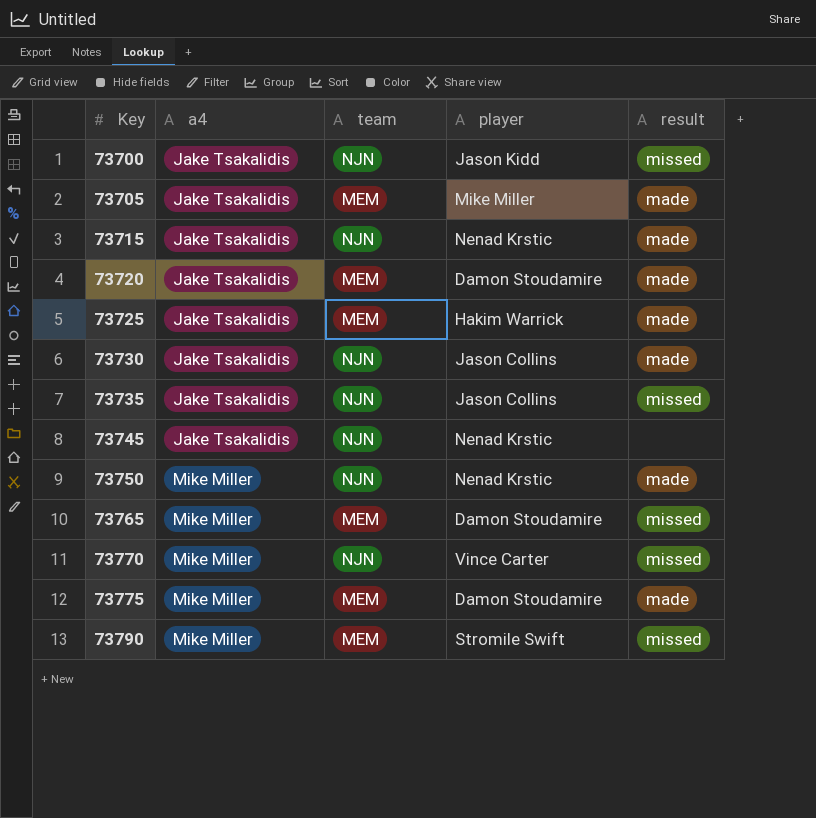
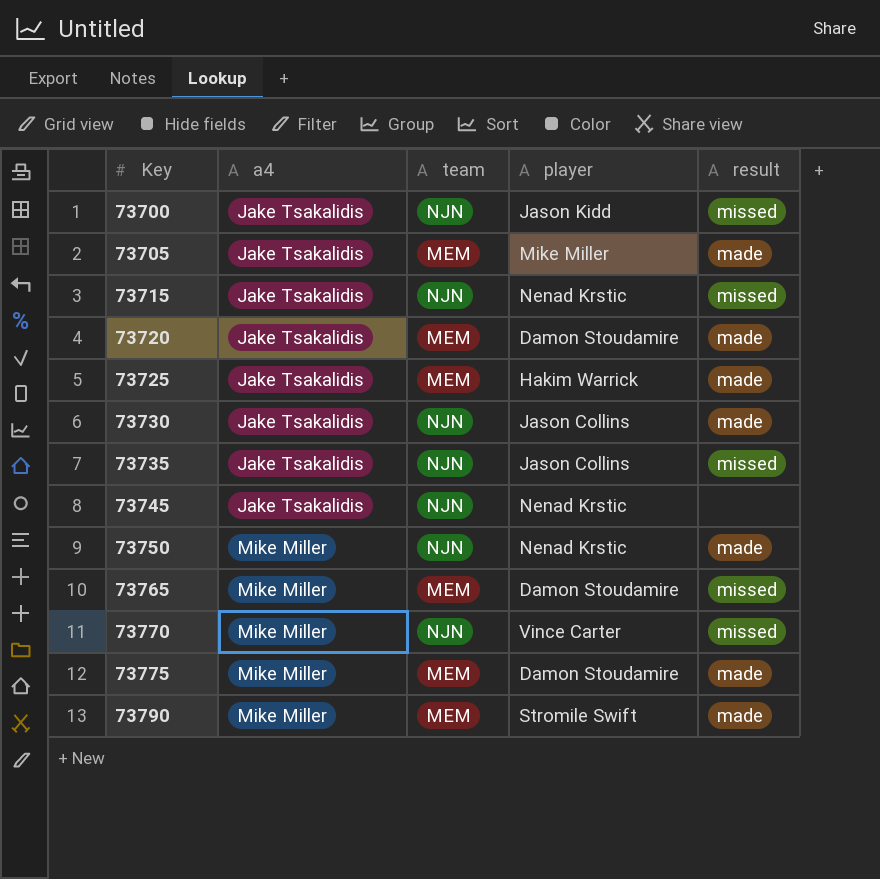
73715 | result: made -> missed
73790 | result: missed -> made

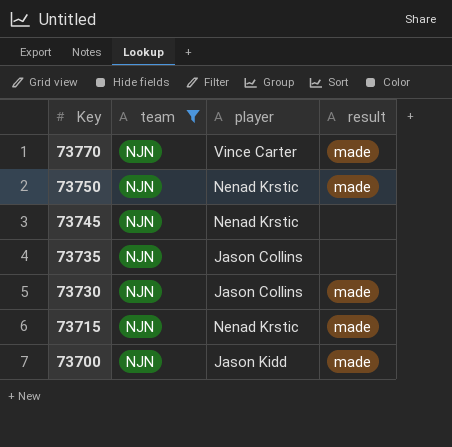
filter: none -> team = NJN
row order: Key ascending -> Key descending
column a4 | position: 2 -> none
73770 | result: missed -> made
73735 | result: missed -> none
73715 | result: missed -> made
73700 | result: missed -> made

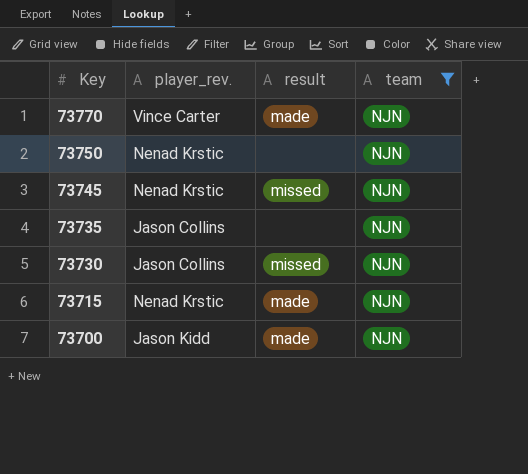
column name: player -> player_rev.
column team | position: 2 -> 4
73750 | result: made -> none
73745 | result: none -> missed
73730 | result: made -> missed

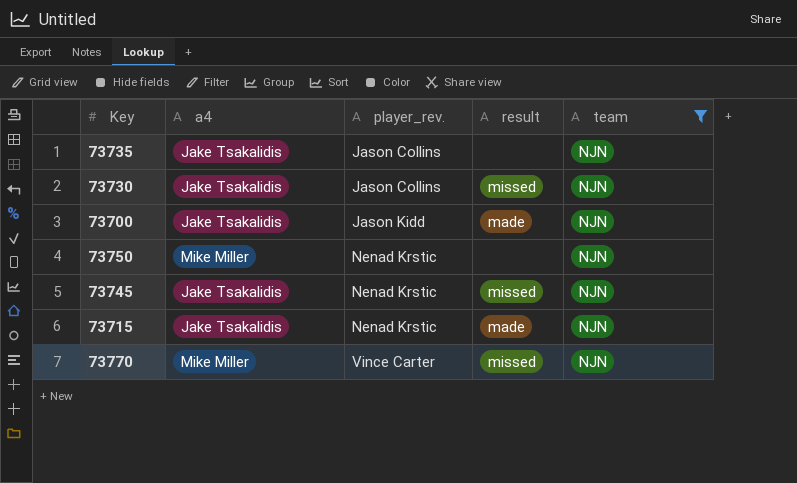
row order: Key descending -> player_rev. ascending
column a4 | position: none -> 2
73770 | result: made -> missed

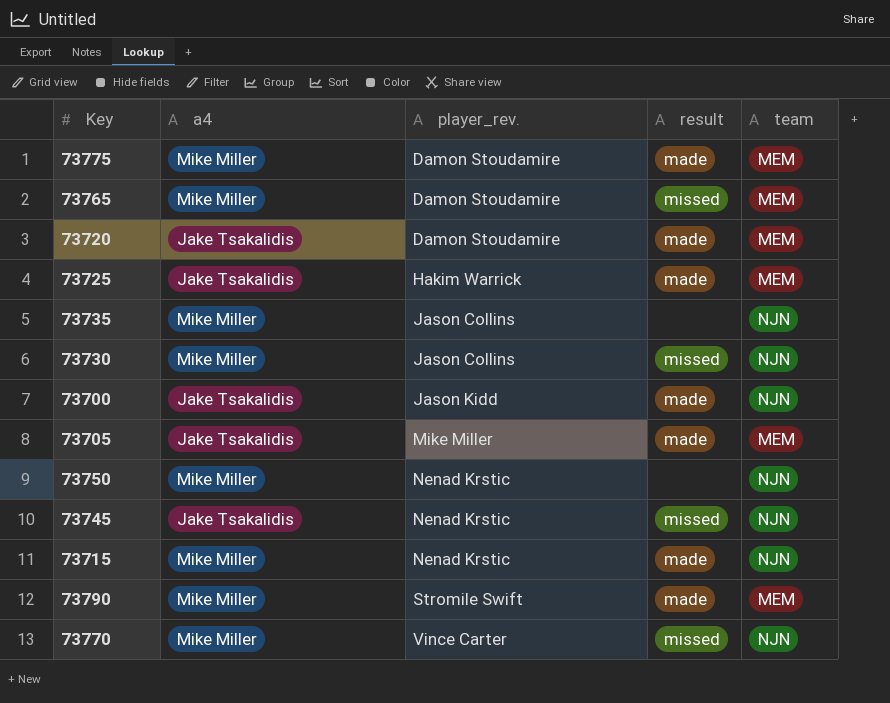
filter: team = NJN -> none
73735 | a4: Jake Tsakalidis -> Mike Miller
73730 | a4: Jake Tsakalidis -> Mike Miller
73715 | a4: Jake Tsakalidis -> Mike Miller

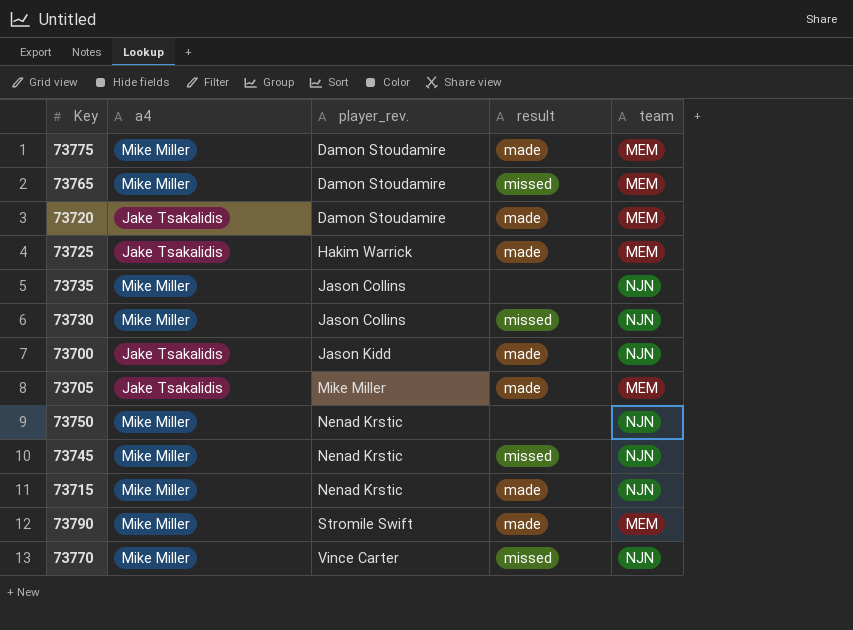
73745 | a4: Jake Tsakalidis -> Mike Miller

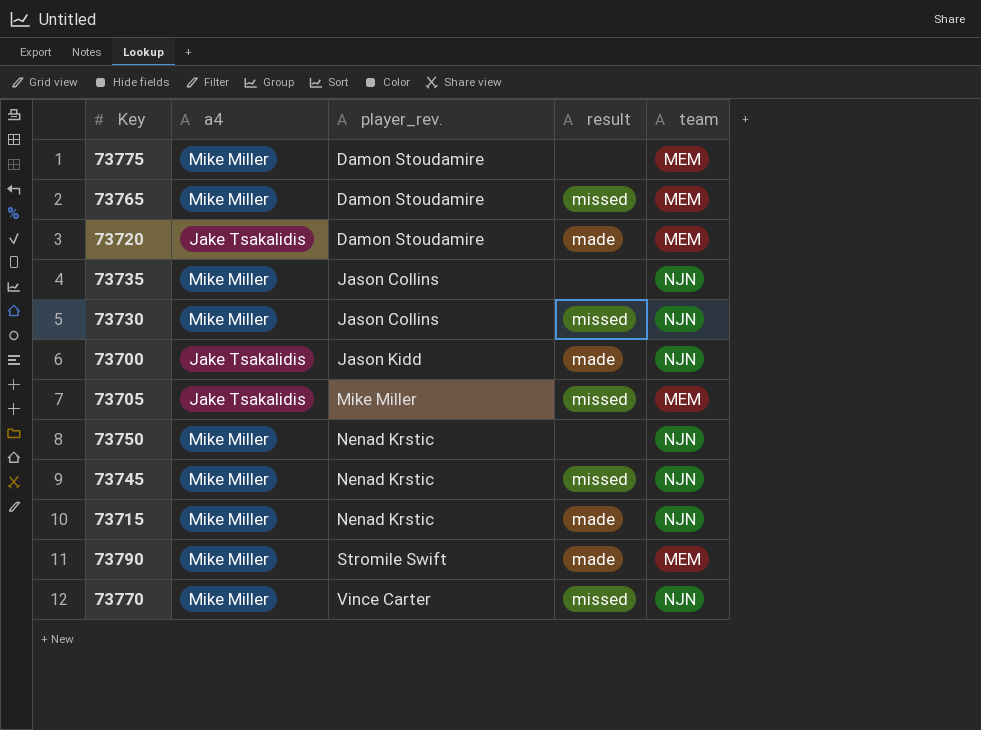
row 73725: Jake Tsakalidis | Hakim Warrick | made | MEM -> none
73775 | result: made -> none
73705 | result: made -> missed

